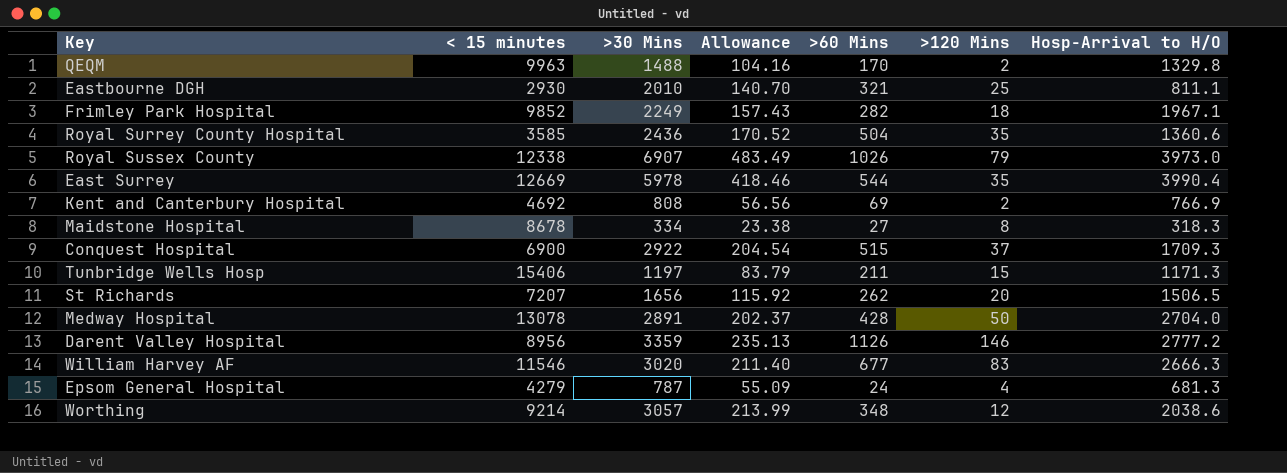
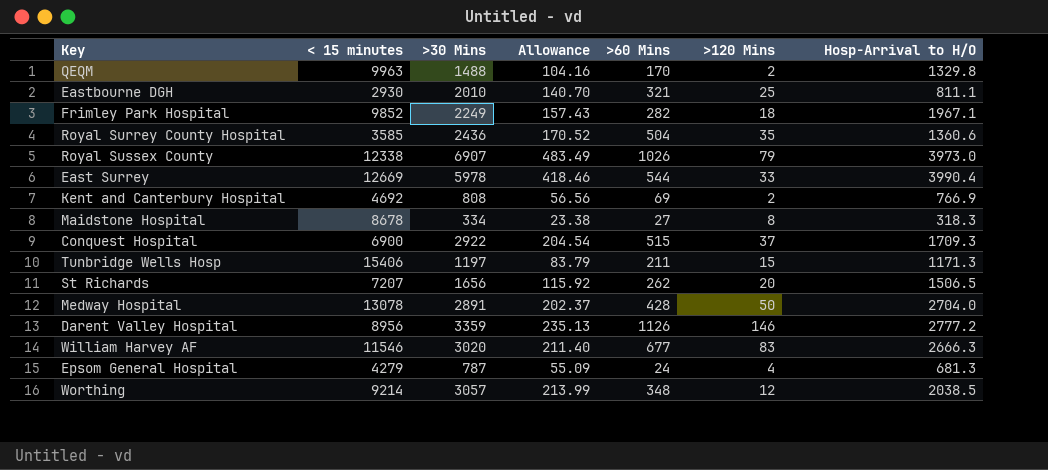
East Surrey | >120 Mins: 35 -> 33
Worthing | Hosp-Arrival to H/O: 2038.6 -> 2038.5

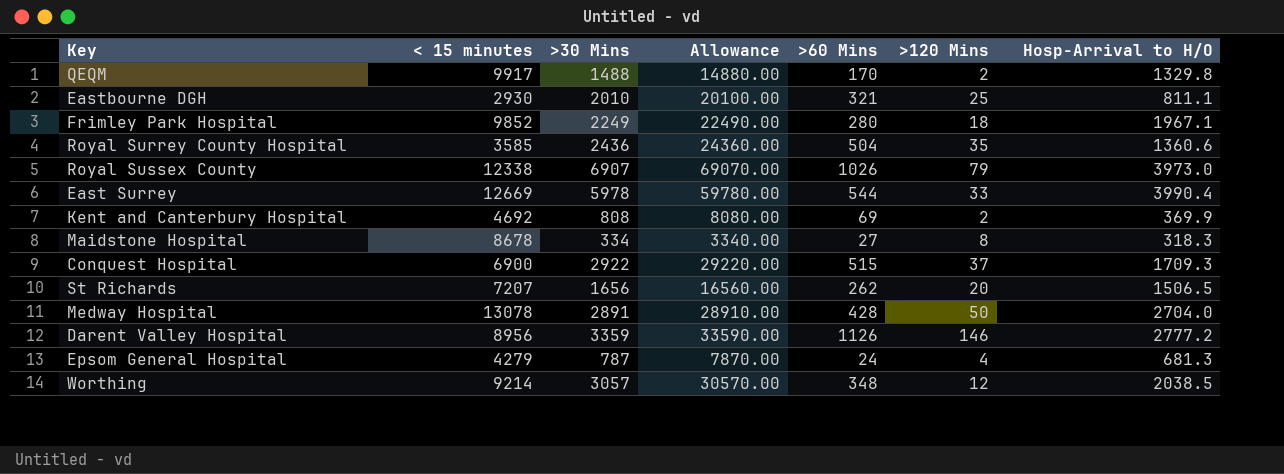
column Allowance | formula: [>30 Mins] * 0.07 -> [>30 Mins] * 10
row Tunbridge Wells Hosp: 15406 | 1197 | 83.79 | 211 | 15 | 1171.3 -> none
row William Harvey AF: 11546 | 3020 | 211.40 | 677 | 83 | 2666.3 -> none
QEQM | < 15 minutes: 9963 -> 9917
Frimley Park Hospital | >60 Mins: 282 -> 280
Kent and Canterbury Hospital | Hosp-Arrival to H/O: 766.9 -> 369.9

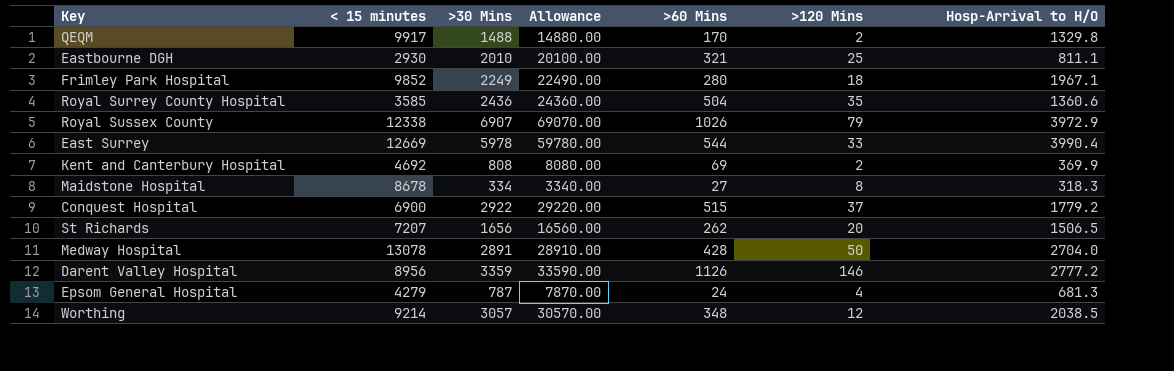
Royal Sussex County | Hosp-Arrival to H/O: 3973.0 -> 3972.9
Conquest Hospital | Hosp-Arrival to H/O: 1709.3 -> 1779.2

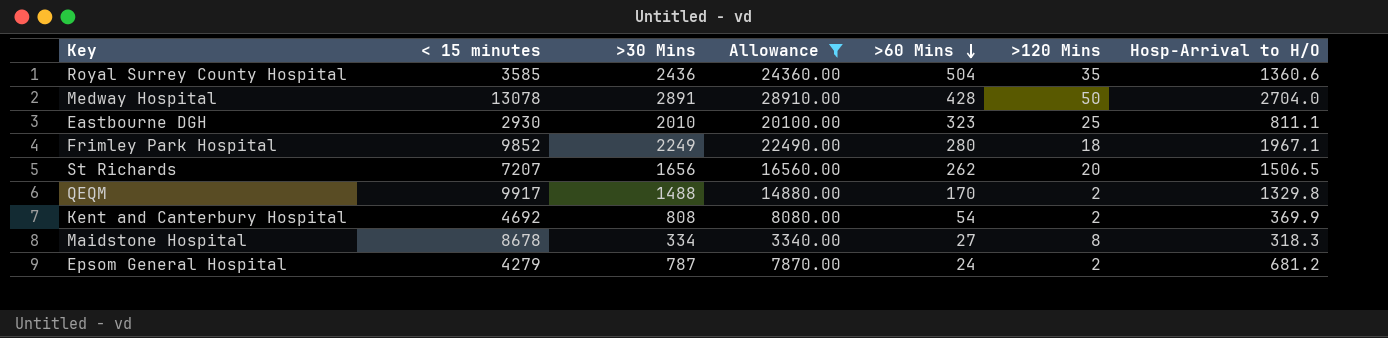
filter: none -> Allowance <= 28910.00
row order: none -> >60 Mins descending
Eastbourne DGH | >60 Mins: 321 -> 323
Kent and Canterbury Hospital | >60 Mins: 69 -> 54
Epsom General Hospital | >120 Mins: 4 -> 2
Epsom General Hospital | Hosp-Arrival to H/O: 681.3 -> 681.2

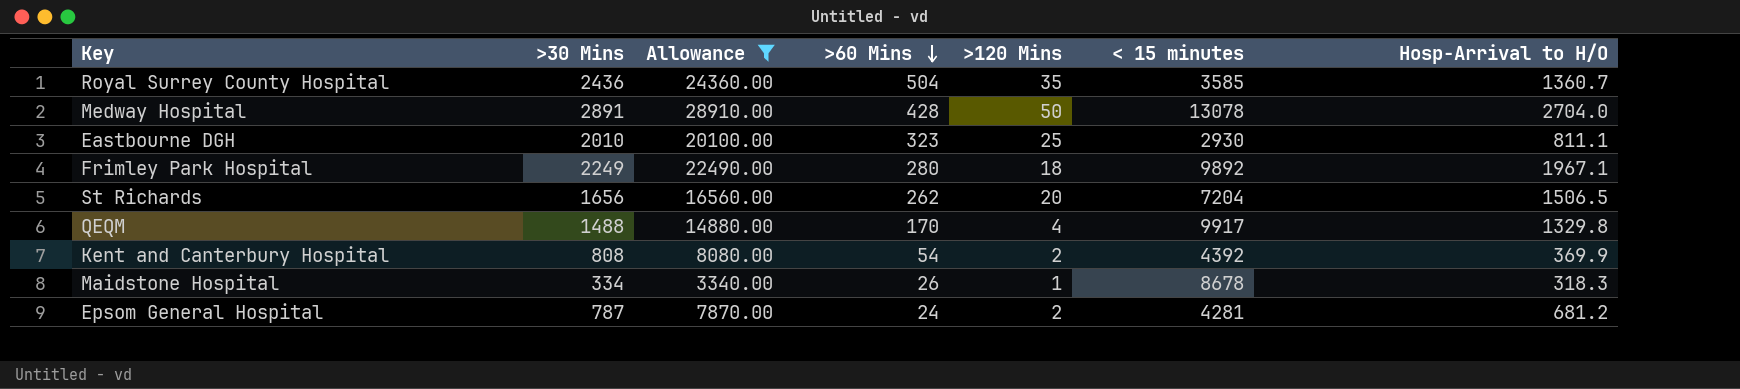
column < 15 minutes | position: 2 -> 6
Royal Surrey County Hospital | Hosp-Arrival to H/O: 1360.6 -> 1360.7
Frimley Park Hospital | < 15 minutes: 9852 -> 9892
St Richards | < 15 minutes: 7207 -> 7204
QEQM | >120 Mins: 2 -> 4
Kent and Canterbury Hospital | < 15 minutes: 4692 -> 4392
Maidstone Hospital | >60 Mins: 27 -> 26
Maidstone Hospital | >120 Mins: 8 -> 1
Epsom General Hospital | < 15 minutes: 4279 -> 4281

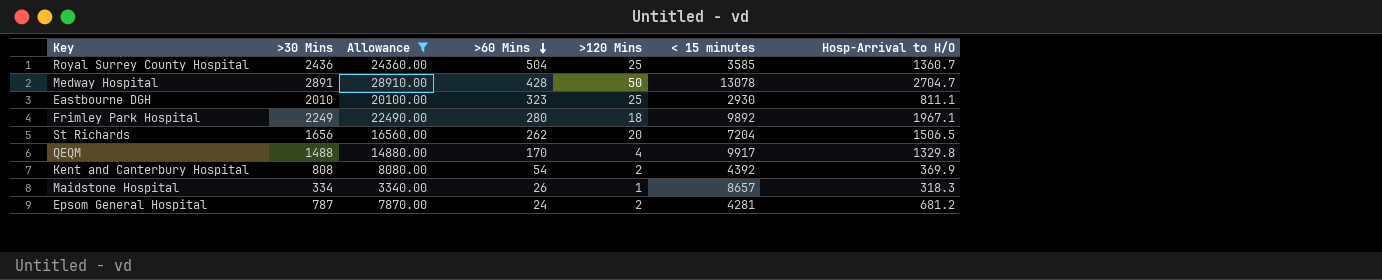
Royal Surrey County Hospital | >120 Mins: 35 -> 25
Medway Hospital | Hosp-Arrival to H/O: 2704.0 -> 2704.7
Maidstone Hospital | < 15 minutes: 8678 -> 8657

